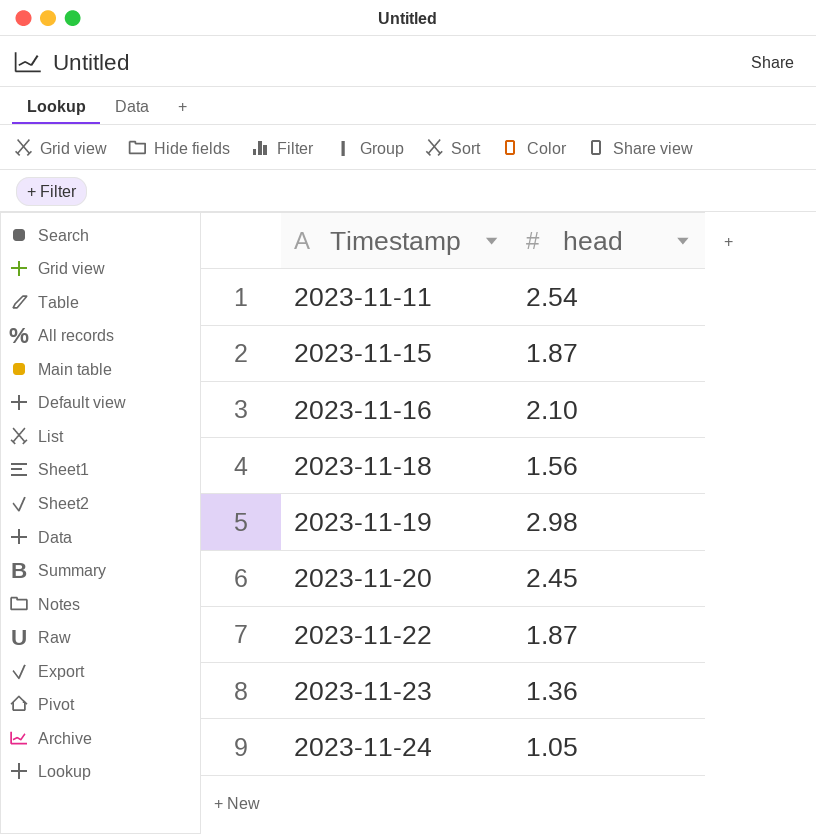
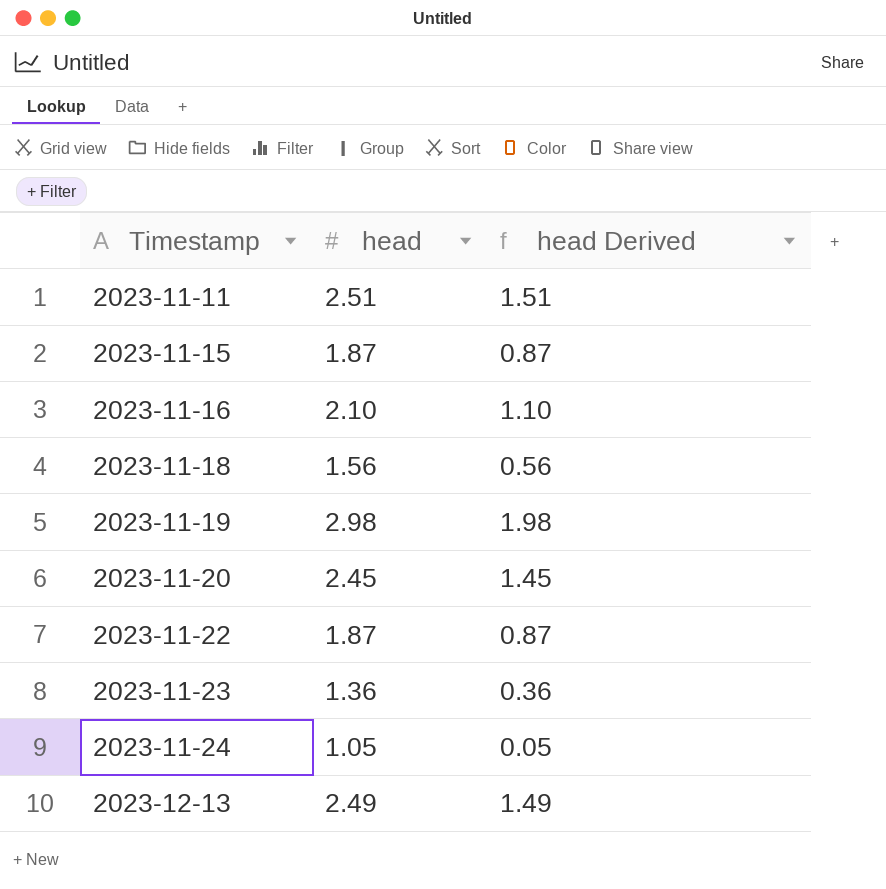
column head Derived | formula: none -> [head] - 1
2023-11-11 | head: 2.54 -> 2.51
row 2023-12-13: none -> 2.49 | 1.49

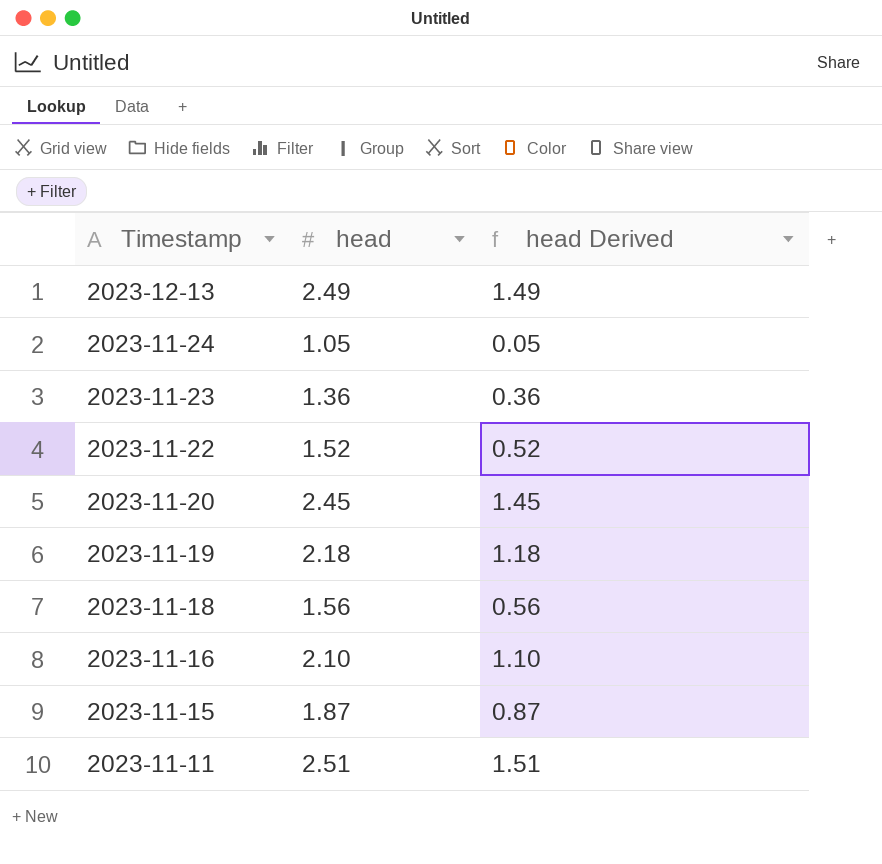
row order: Timestamp ascending -> Timestamp descending
2023-11-22 | head: 1.87 -> 1.52
2023-11-22 | head Derived: 0.87 -> 0.52
2023-11-19 | head: 2.98 -> 2.18
2023-11-19 | head Derived: 1.98 -> 1.18

